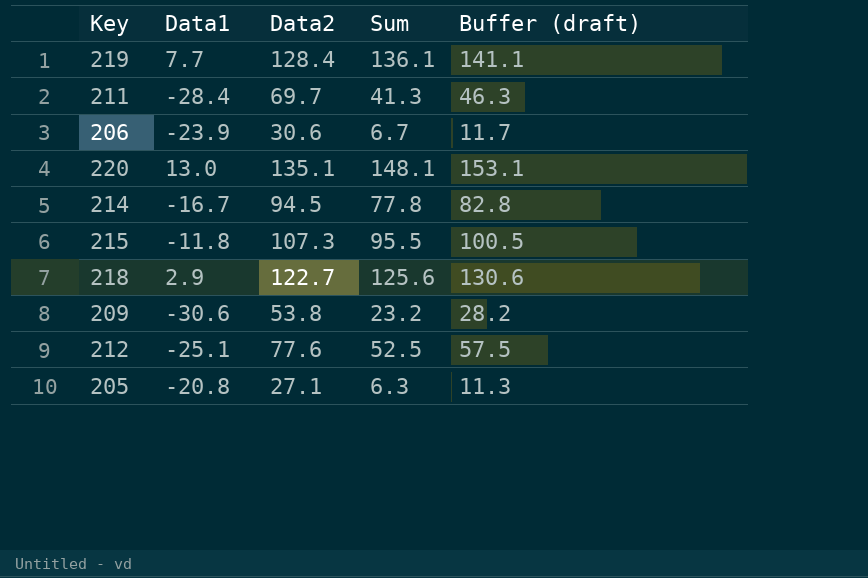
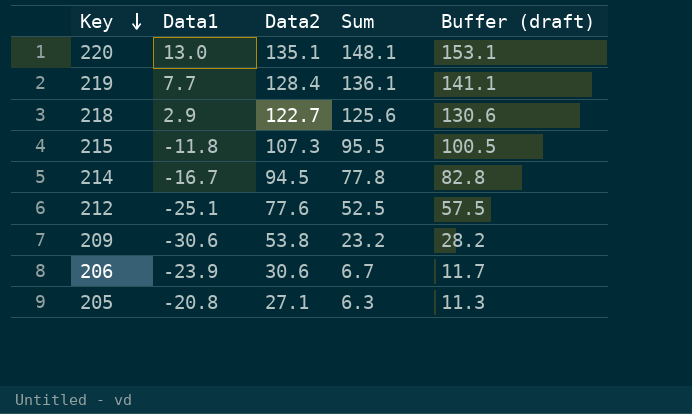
row order: none -> Key descending
row 211: -28.4 | 69.7 | 41.3 | 46.3 -> none

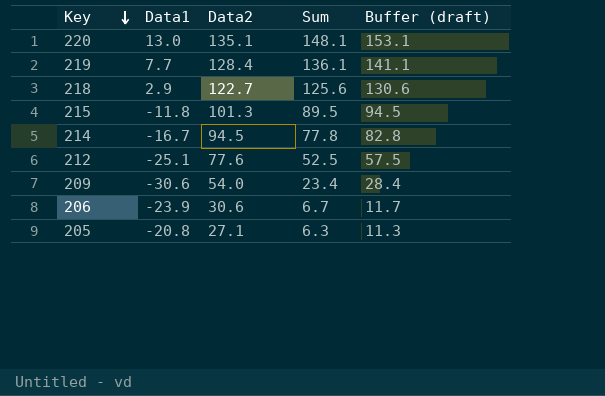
215 | Data2: 107.3 -> 101.3
215 | Sum: 95.5 -> 89.5
215 | Buffer (draft): 100.5 -> 94.5
209 | Data2: 53.8 -> 54.0
209 | Sum: 23.2 -> 23.4
209 | Buffer (draft): 28.2 -> 28.4

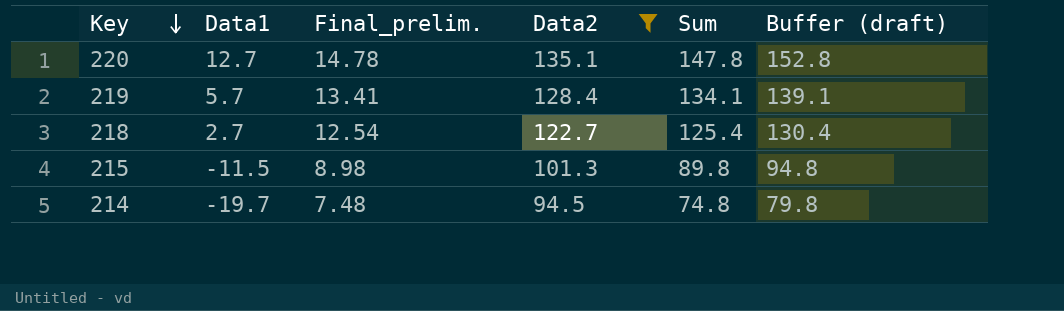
filter: none -> Data2 >= 94.5
column Final_prelim. | formula: none -> [Sum] * 0.1
220 | Data1: 13.0 -> 12.7
220 | Sum: 148.1 -> 147.8
220 | Buffer (draft): 153.1 -> 152.8
219 | Data1: 7.7 -> 5.7
219 | Sum: 136.1 -> 134.1
219 | Buffer (draft): 141.1 -> 139.1
218 | Data1: 2.9 -> 2.7
218 | Sum: 125.6 -> 125.4
218 | Buffer (draft): 130.6 -> 130.4
215 | Data1: -11.8 -> -11.5
215 | Sum: 89.5 -> 89.8
215 | Buffer (draft): 94.5 -> 94.8
214 | Data1: -16.7 -> -19.7
214 | Sum: 77.8 -> 74.8
214 | Buffer (draft): 82.8 -> 79.8

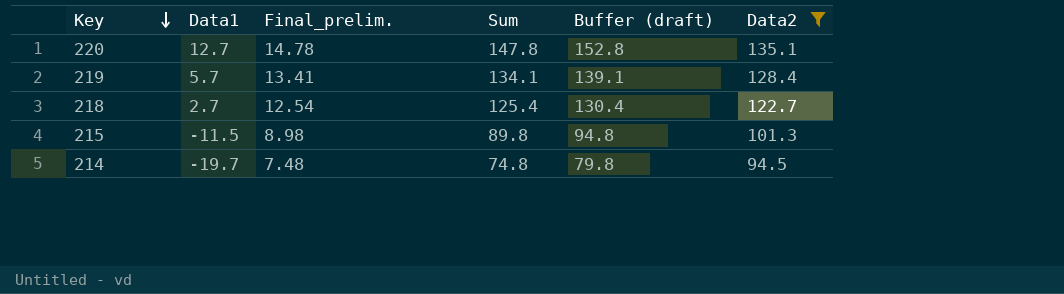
column Data2 | position: 4 -> 6

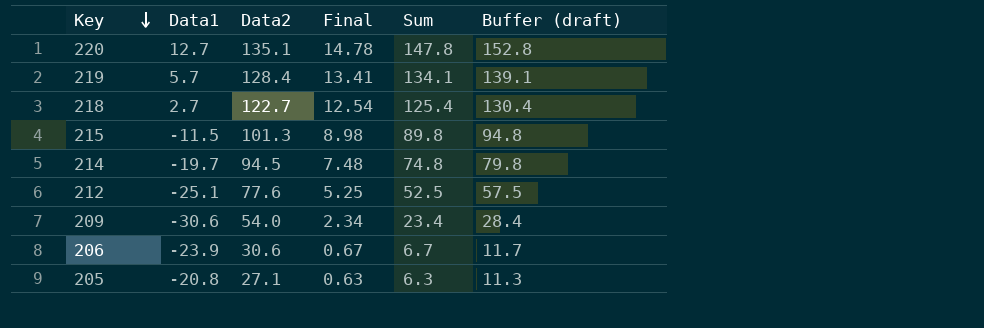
filter: Data2 >= 94.5 -> none
column Data2 | position: 6 -> 3
column name: Final_prelim. -> Final

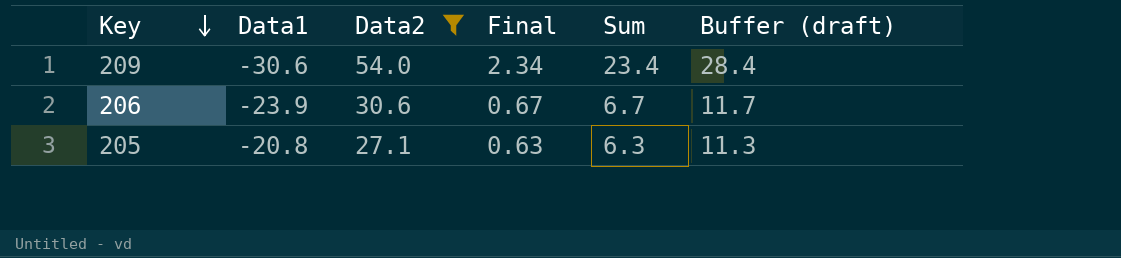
filter: none -> Data2 <= 54.0

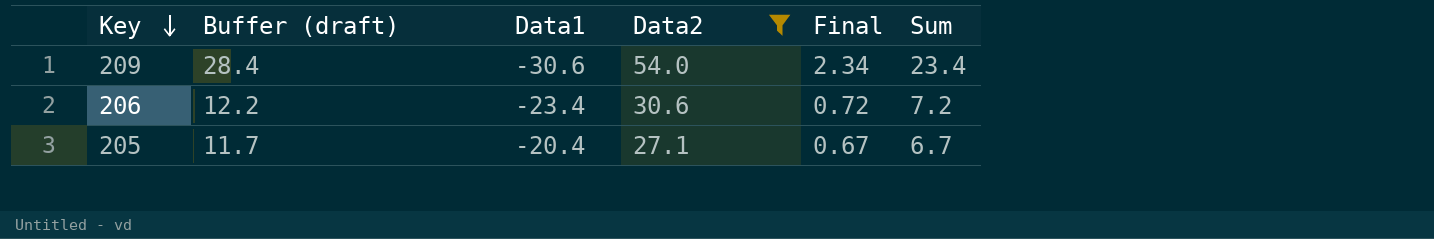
column Buffer (draft) | position: 6 -> 2
206 | Buffer (draft): 11.7 -> 12.2
206 | Data1: -23.9 -> -23.4
206 | Final: 0.67 -> 0.72
206 | Sum: 6.7 -> 7.2
205 | Buffer (draft): 11.3 -> 11.7
205 | Data1: -20.8 -> -20.4
205 | Final: 0.63 -> 0.67
205 | Sum: 6.3 -> 6.7

